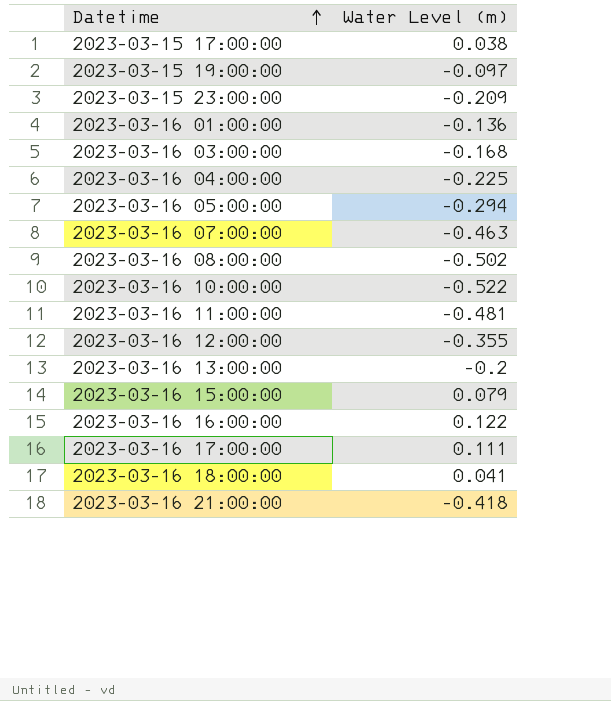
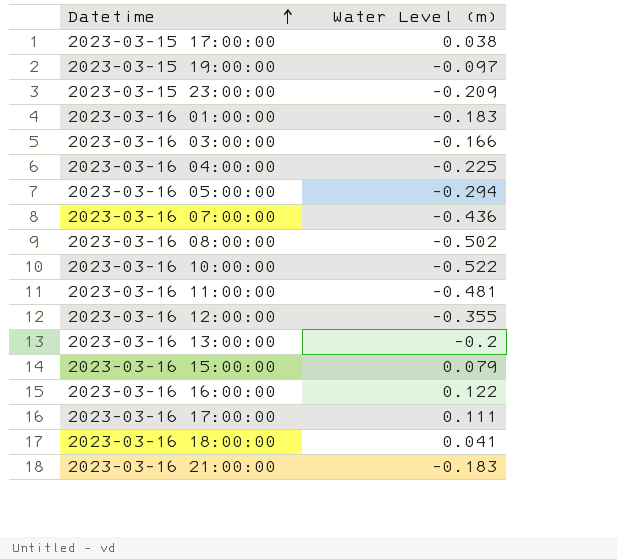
2023-03-16 01:00:00 | Water Level (m): -0.136 -> -0.183
2023-03-16 03:00:00 | Water Level (m): -0.168 -> -0.166
2023-03-16 07:00:00 | Water Level (m): -0.463 -> -0.436
2023-03-16 21:00:00 | Water Level (m): -0.418 -> -0.183

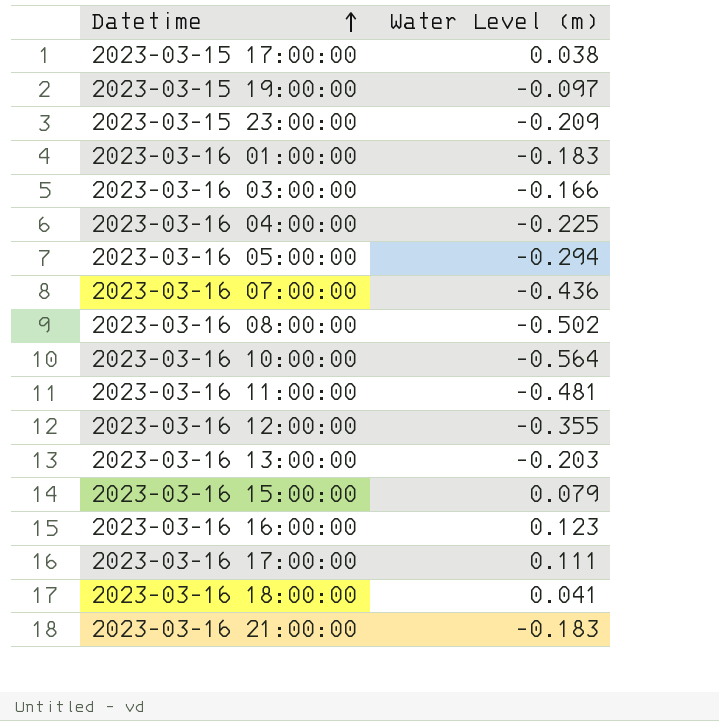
2023-03-16 10:00:00 | Water Level (m): -0.522 -> -0.564
2023-03-16 13:00:00 | Water Level (m): -0.2 -> -0.203
2023-03-16 16:00:00 | Water Level (m): 0.122 -> 0.123

